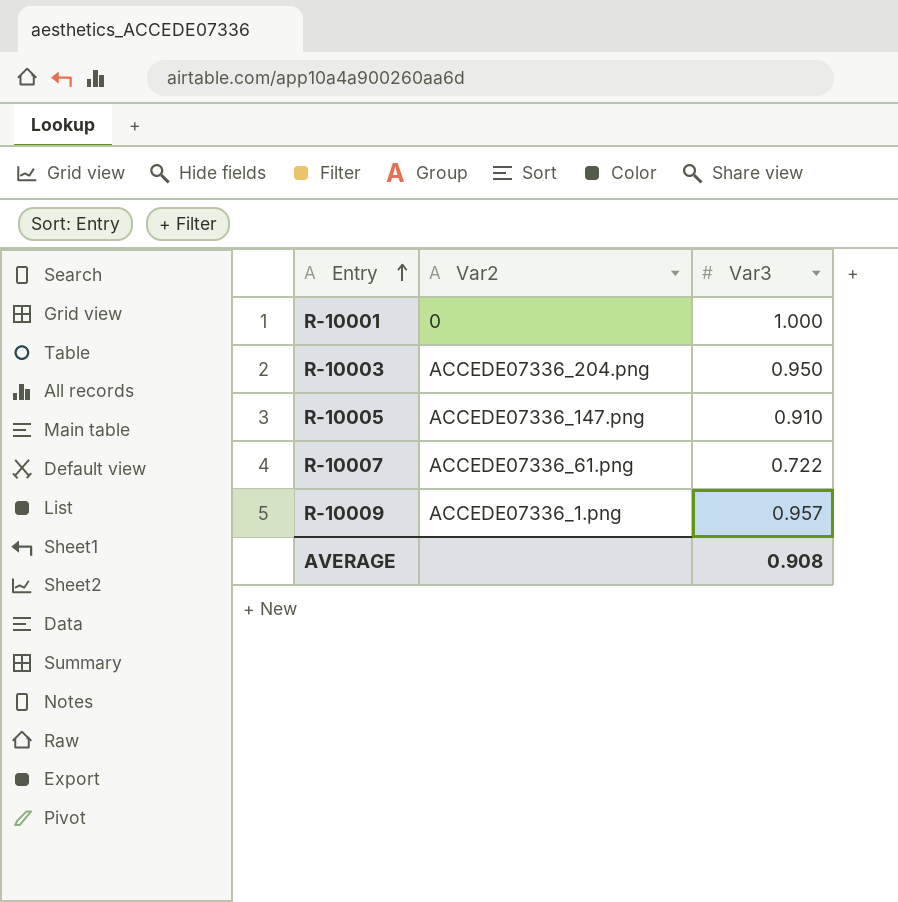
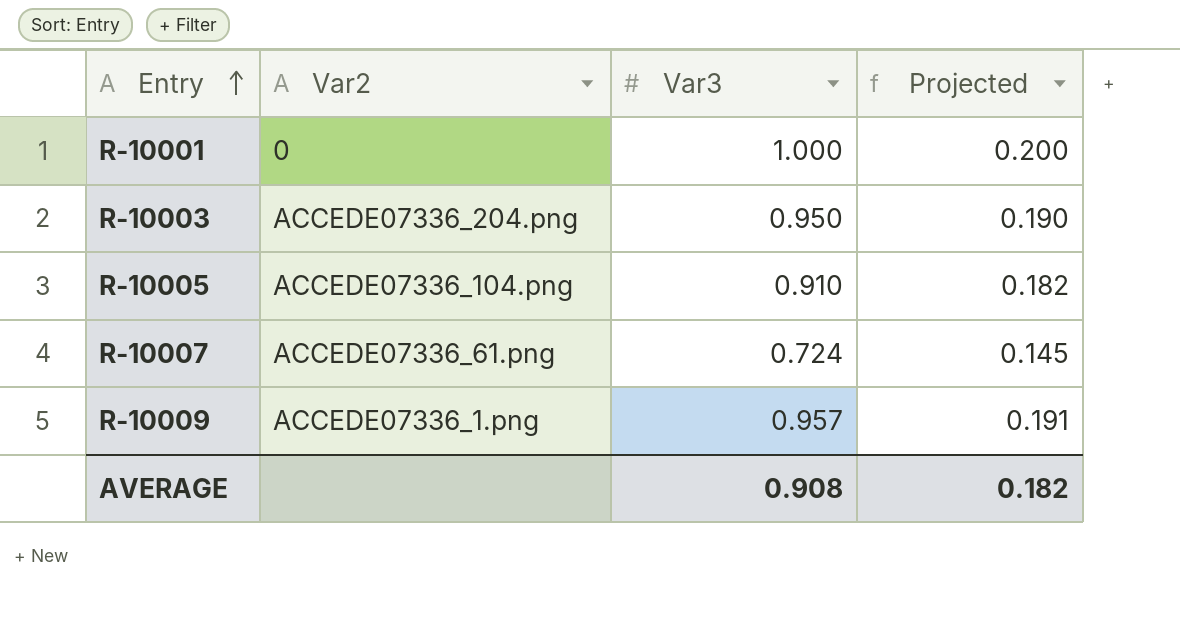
column Projected | formula: none -> [Var3] * 0.2
R-10005 | Var2: ACCEDE07336_147.png -> ACCEDE07336_104.png
R-10007 | Var3: 0.722 -> 0.724

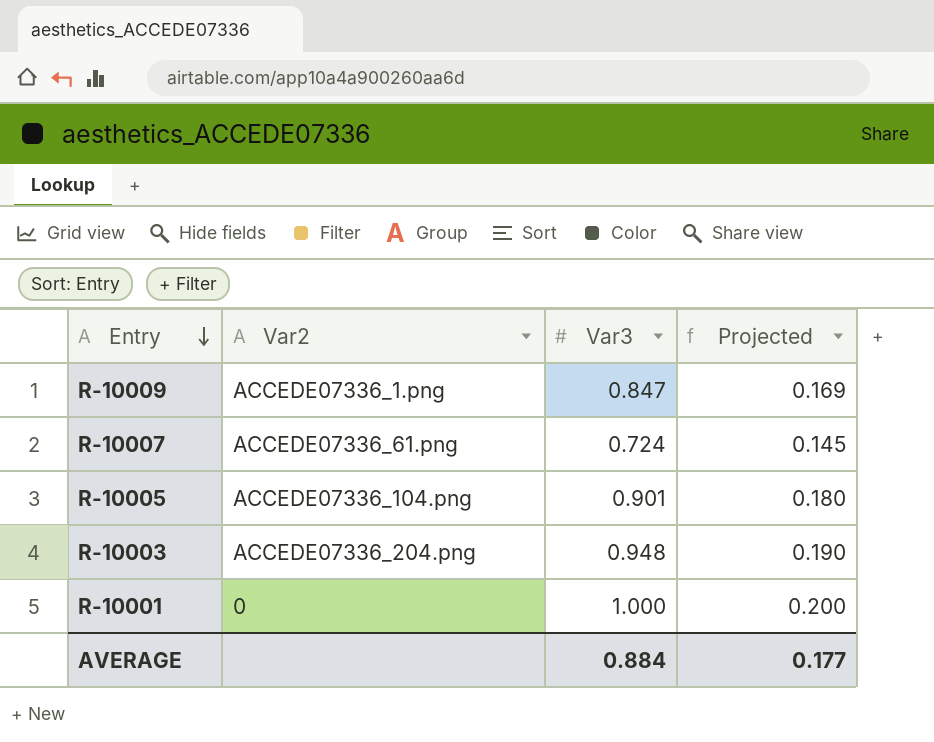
row order: Entry ascending -> Entry descending
R-10009 | Var3: 0.957 -> 0.847
R-10009 | Projected: 0.191 -> 0.169
R-10005 | Var3: 0.910 -> 0.901
R-10005 | Projected: 0.182 -> 0.180
R-10003 | Var3: 0.950 -> 0.948
AVERAGE | Var3: 0.908 -> 0.884
AVERAGE | Projected: 0.182 -> 0.177

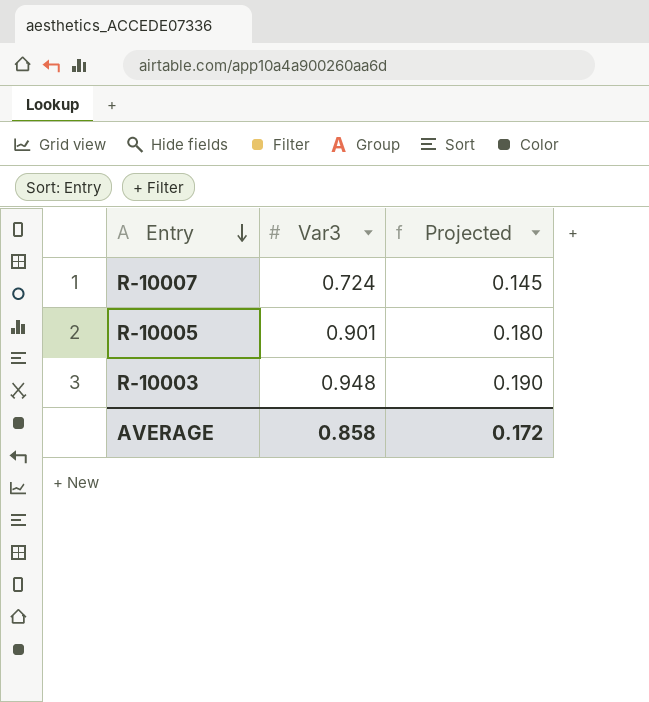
column Var2 | position: 2 -> none
row R-10009: ACCEDE07336_1.png | 0.847 | 0.169 -> none
row R-10001: 0 | 1.000 | 0.200 -> none
AVERAGE | Var3: 0.884 -> 0.858
AVERAGE | Projected: 0.177 -> 0.172

